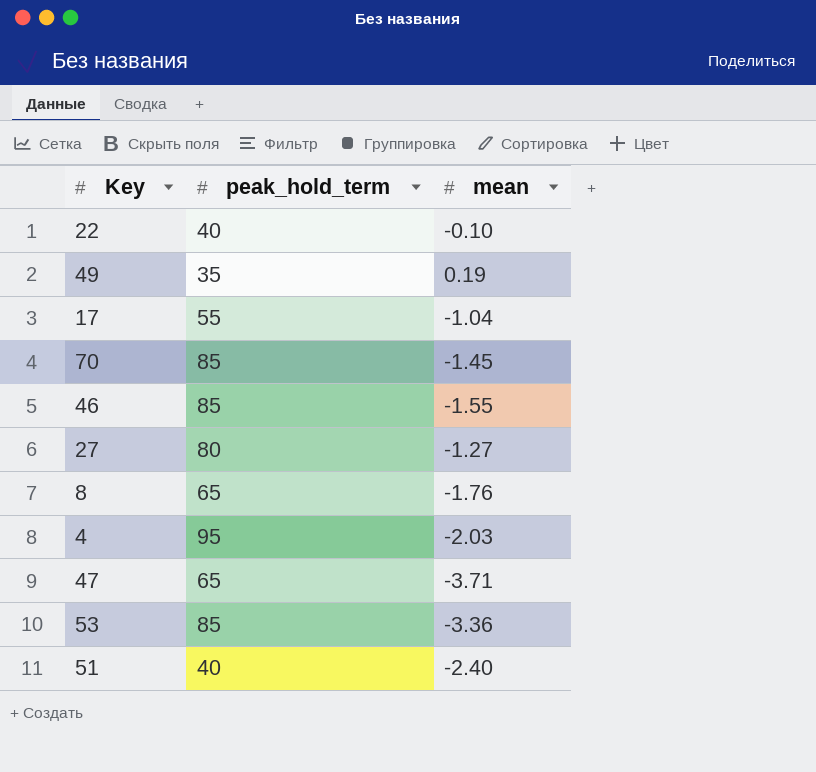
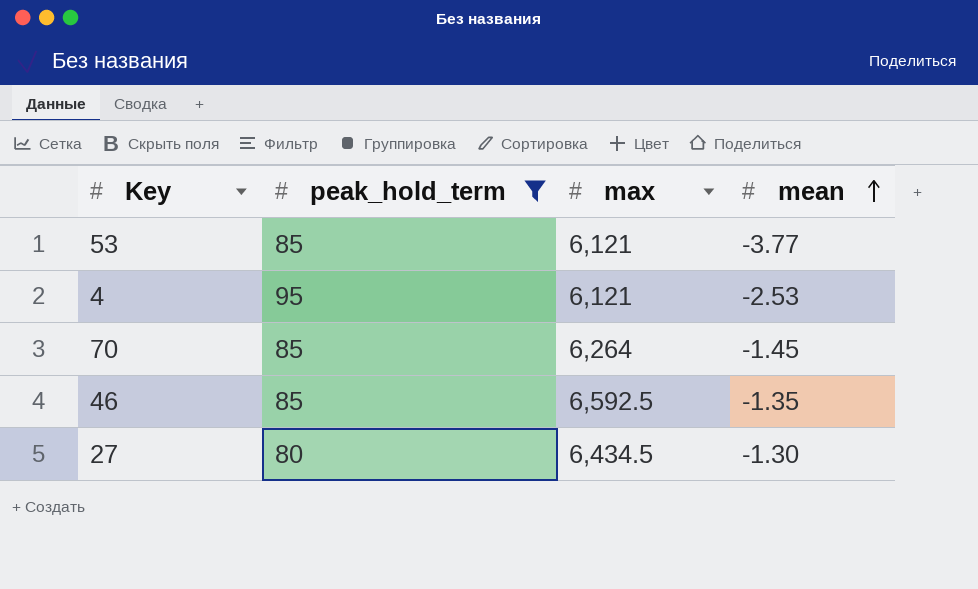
filter: none -> peak_hold_term >= 80
row order: none -> mean ascending
column max | position: none -> 3
53 | mean: -3.36 -> -3.77
4 | mean: -2.03 -> -2.53
46 | mean: -1.55 -> -1.35
27 | mean: -1.27 -> -1.30

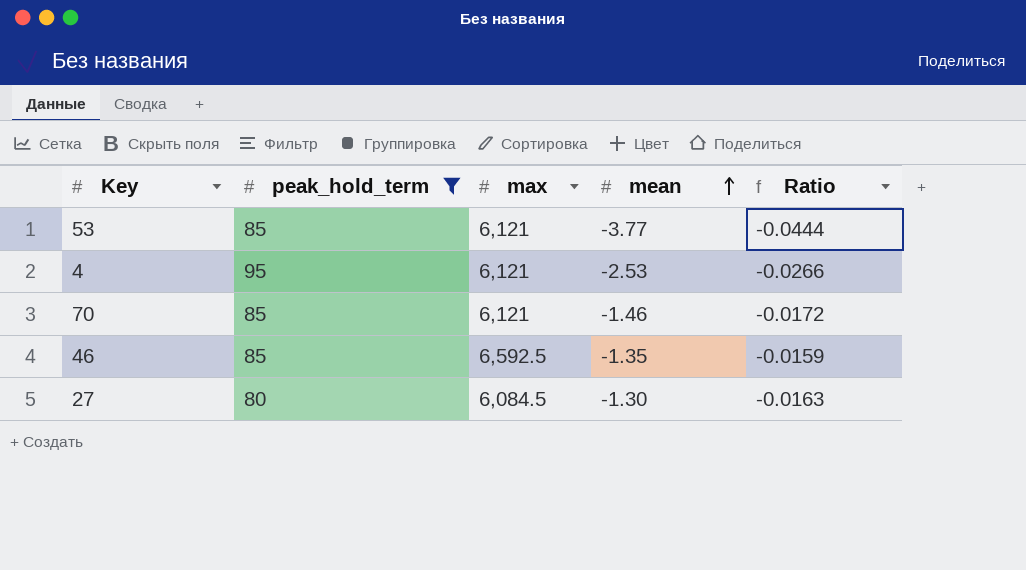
column Ratio | formula: none -> [mean] / [peak_hold_term]
70 | max: 6,264 -> 6,121
70 | mean: -1.45 -> -1.46
27 | max: 6,434.5 -> 6,084.5

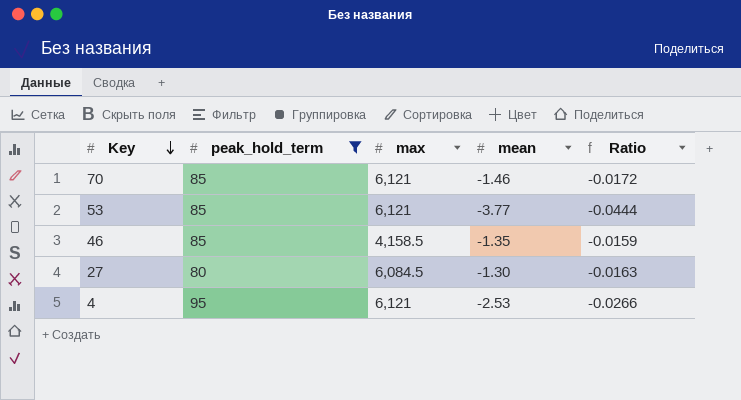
row order: mean ascending -> Key descending
46 | max: 6,592.5 -> 4,158.5

